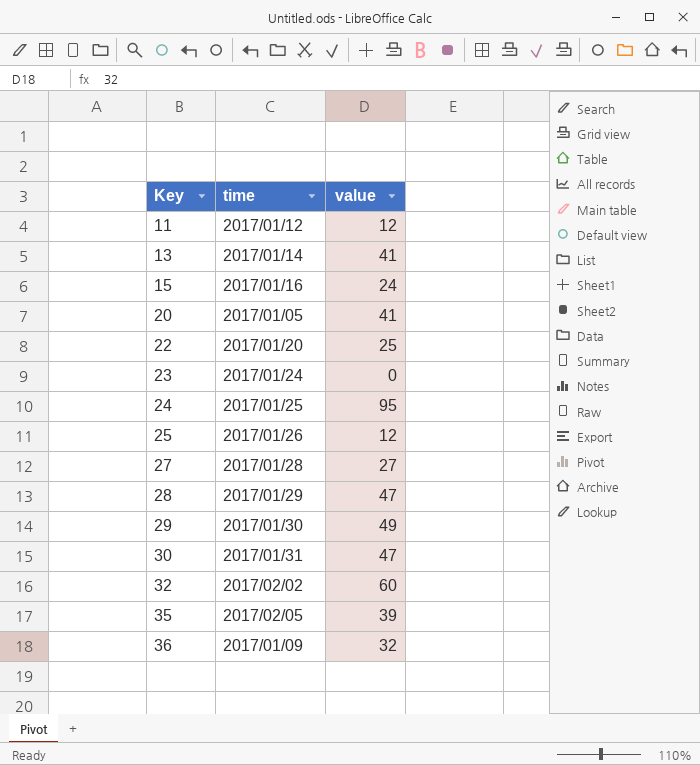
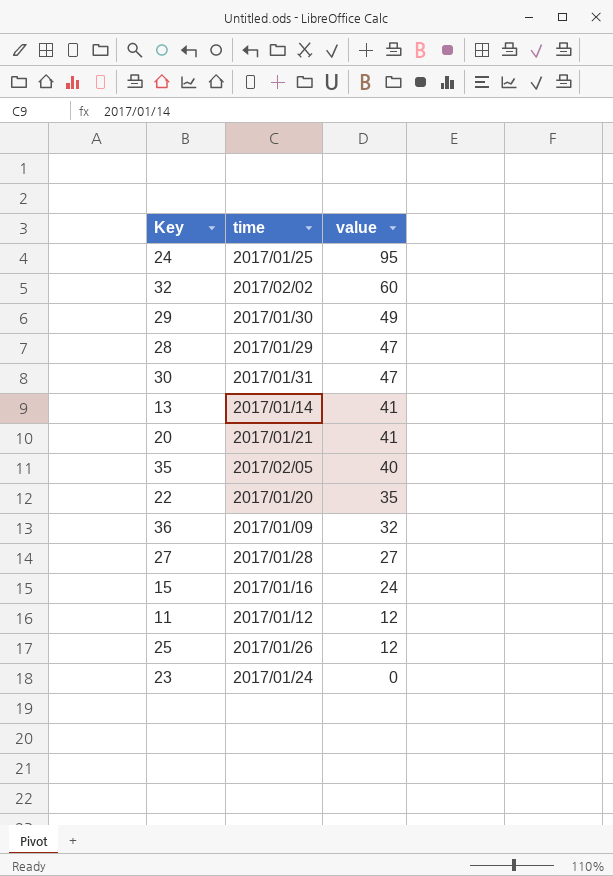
row order: Key ascending -> value descending
20 | time: 2017/01/05 -> 2017/01/21
35 | value: 39 -> 40
22 | value: 25 -> 35

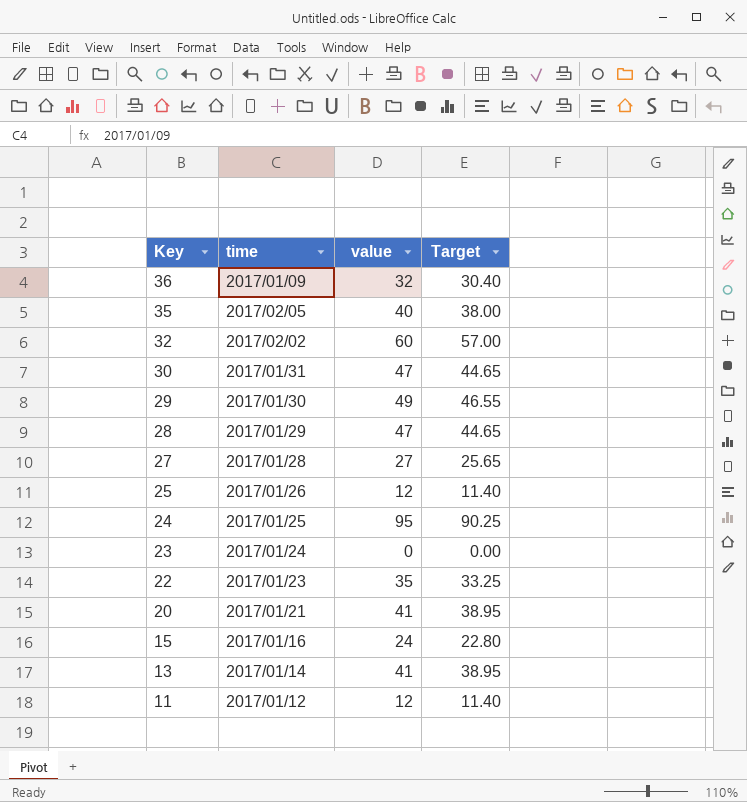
row order: value descending -> Key descending
column Target | formula: none -> [value] * 0.95
22 | time: 2017/01/20 -> 2017/01/23

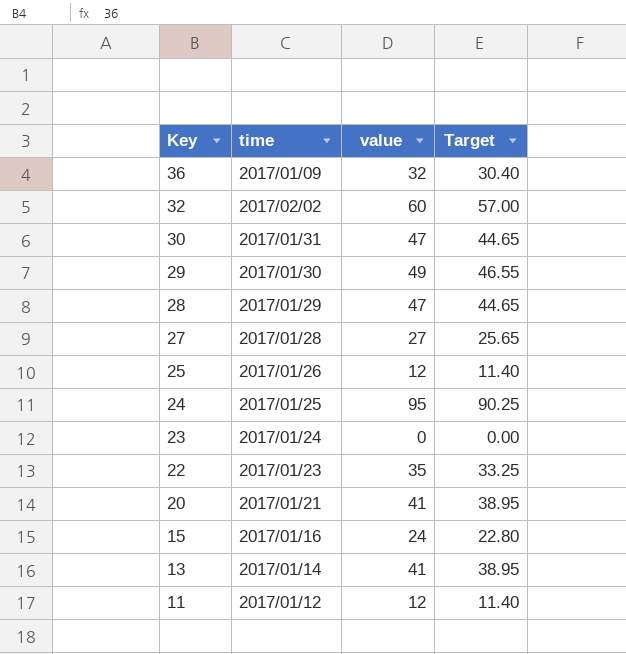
row 35: 2017/02/05 | 40 | 38.00 -> none

